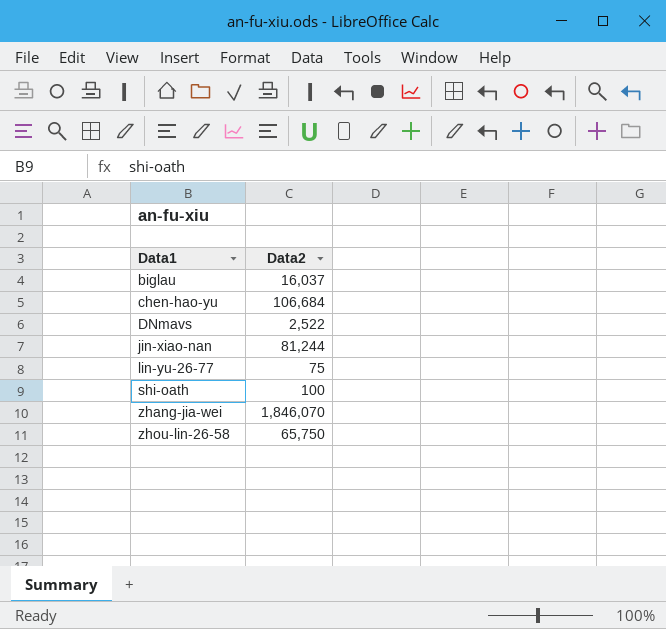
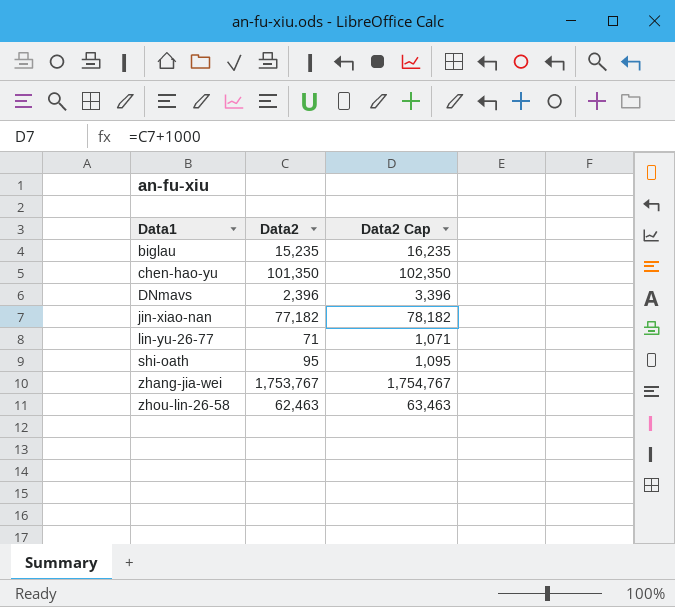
column Data2 Cap | formula: none -> [Data2] + 1000
biglau | Data2: 16,037 -> 15,235
chen-hao-yu | Data2: 106,684 -> 101,350
DNmavs | Data2: 2,522 -> 2,396
jin-xiao-nan | Data2: 81,244 -> 77,182
lin-yu-26-77 | Data2: 75 -> 71
shi-oath | Data2: 100 -> 95
zhang-jia-wei | Data2: 1,846,070 -> 1,753,767
zhou-lin-26-58 | Data2: 65,750 -> 62,463

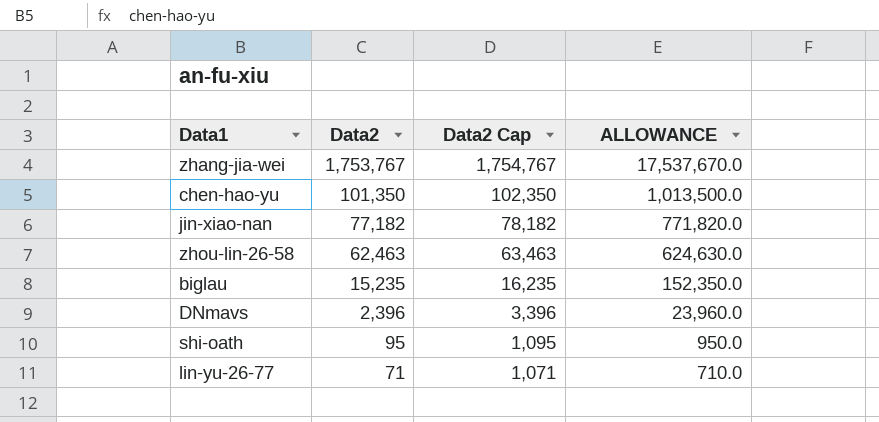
row order: Data1 ascending -> Data2 descending
column ALLOWANCE | formula: none -> [Data2] * 10

